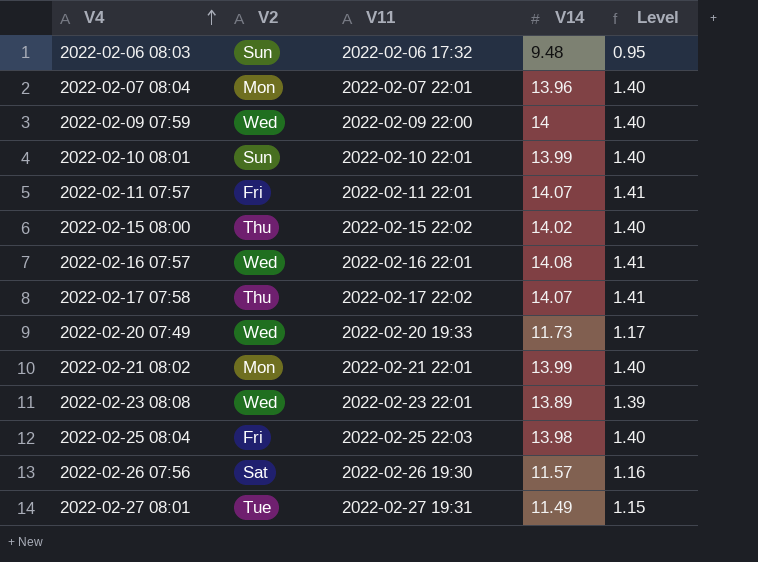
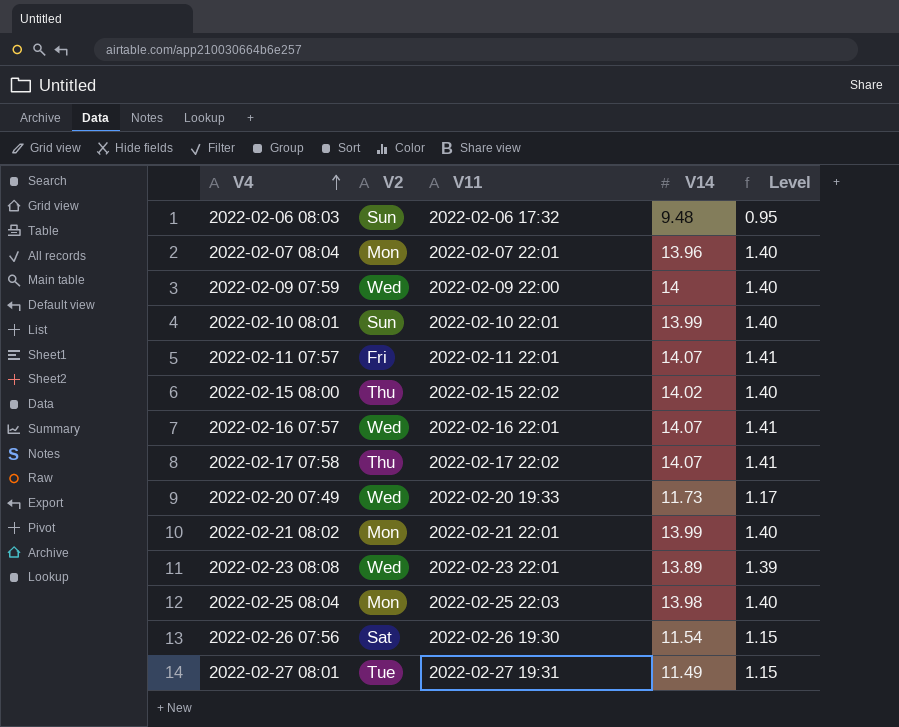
2022-02-16 07:57 | V14: 14.08 -> 14.07
2022-02-25 08:04 | V2: Fri -> Mon
2022-02-26 07:56 | V14: 11.57 -> 11.54
2022-02-26 07:56 | Level: 1.16 -> 1.15

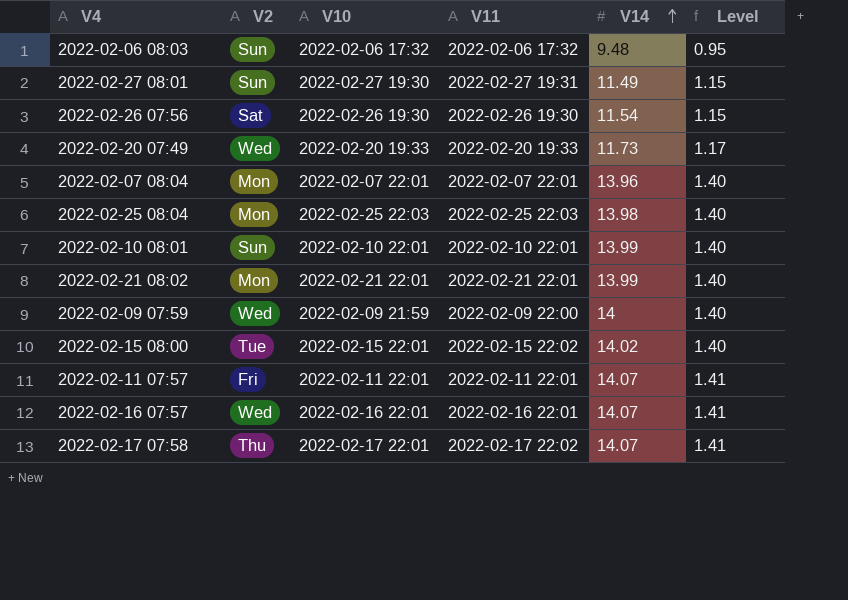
row order: V4 ascending -> V14 ascending
column V10 | position: none -> 3
row 2022-02-23 08:08: Wed | 2022-02-23 22:01 | 13.89 | 1.39 -> none
2022-02-27 08:01 | V2: Tue -> Sun
2022-02-15 08:00 | V2: Thu -> Tue

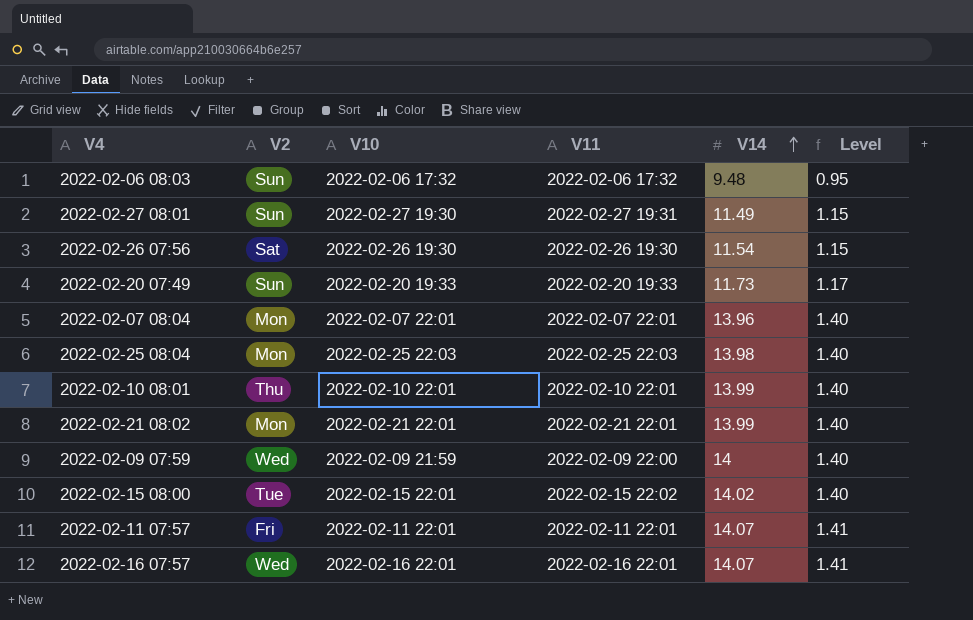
row 2022-02-17 07:58: Thu | 2022-02-17 22:01 | 2022-02-17 22:02 | 14.07 | 1.41 -> none
2022-02-20 07:49 | V2: Wed -> Sun
2022-02-10 08:01 | V2: Sun -> Thu

